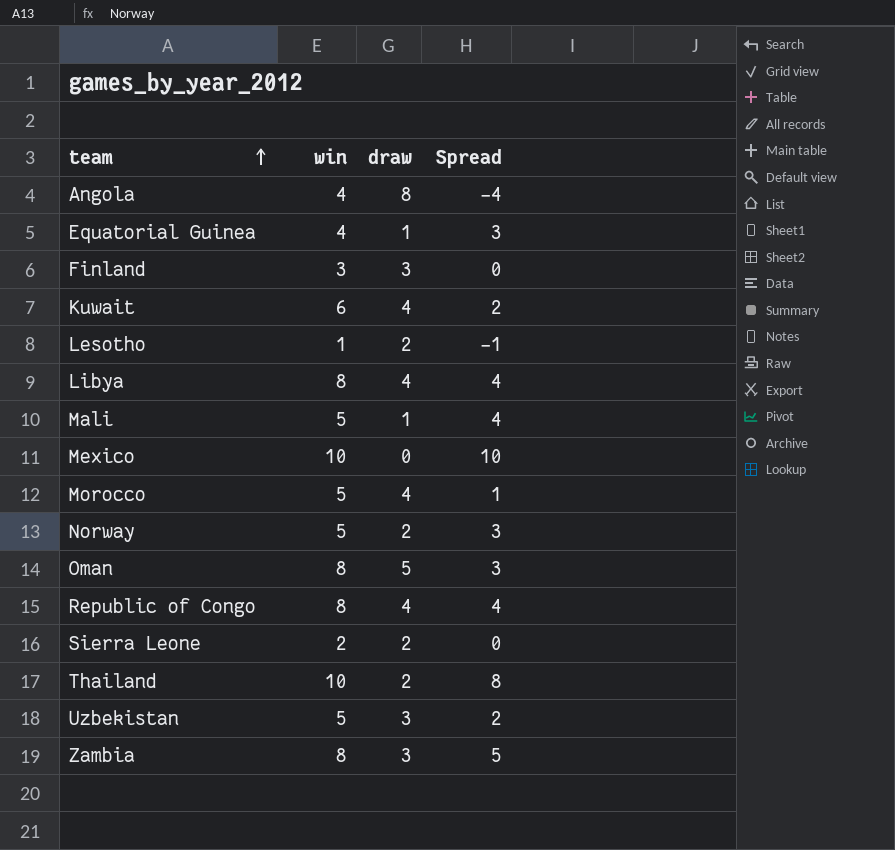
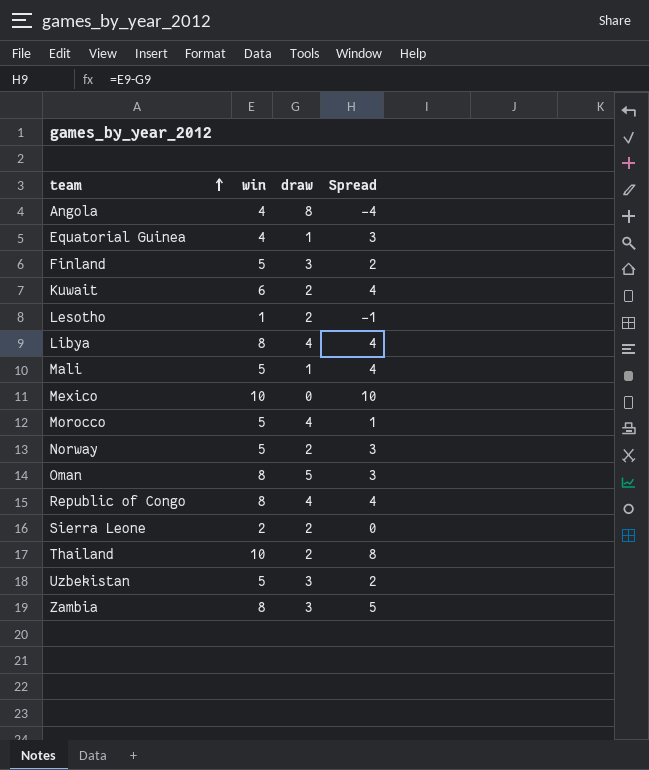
Finland | win: 3 -> 5
Finland | Spread: 0 -> 2
Kuwait | draw: 4 -> 2
Kuwait | Spread: 2 -> 4

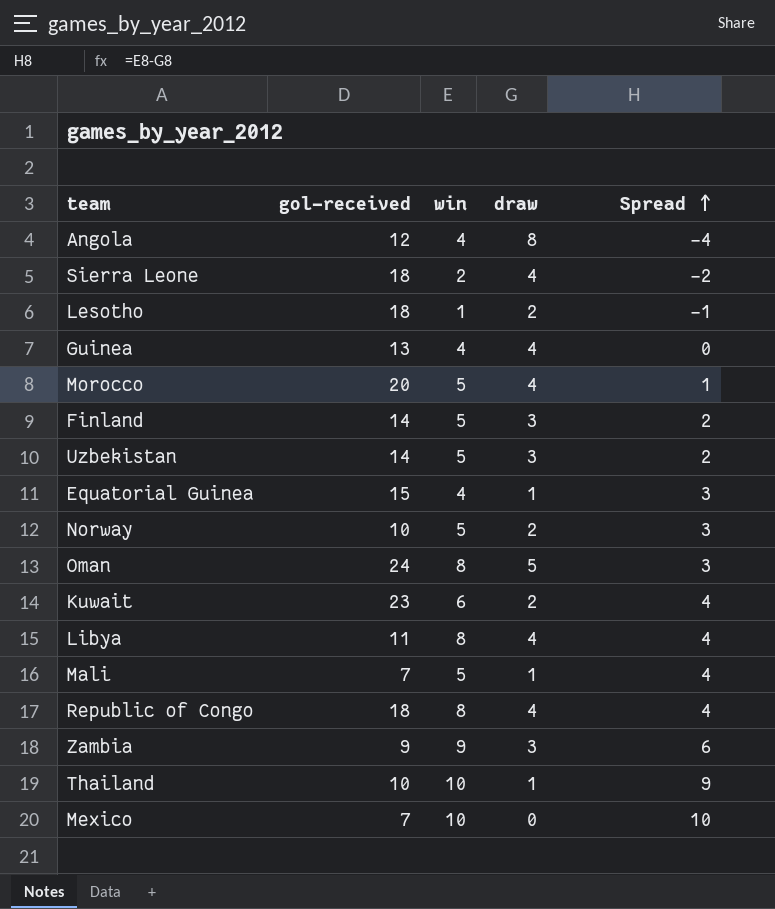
row order: team ascending -> Spread ascending
column gol-received | position: none -> 2
Sierra Leone | draw: 2 -> 4
Sierra Leone | Spread: 0 -> -2
row Guinea: none -> 13 | 4 | 4 | 0
Zambia | win: 8 -> 9
Zambia | Spread: 5 -> 6
Thailand | draw: 2 -> 1
Thailand | Spread: 8 -> 9

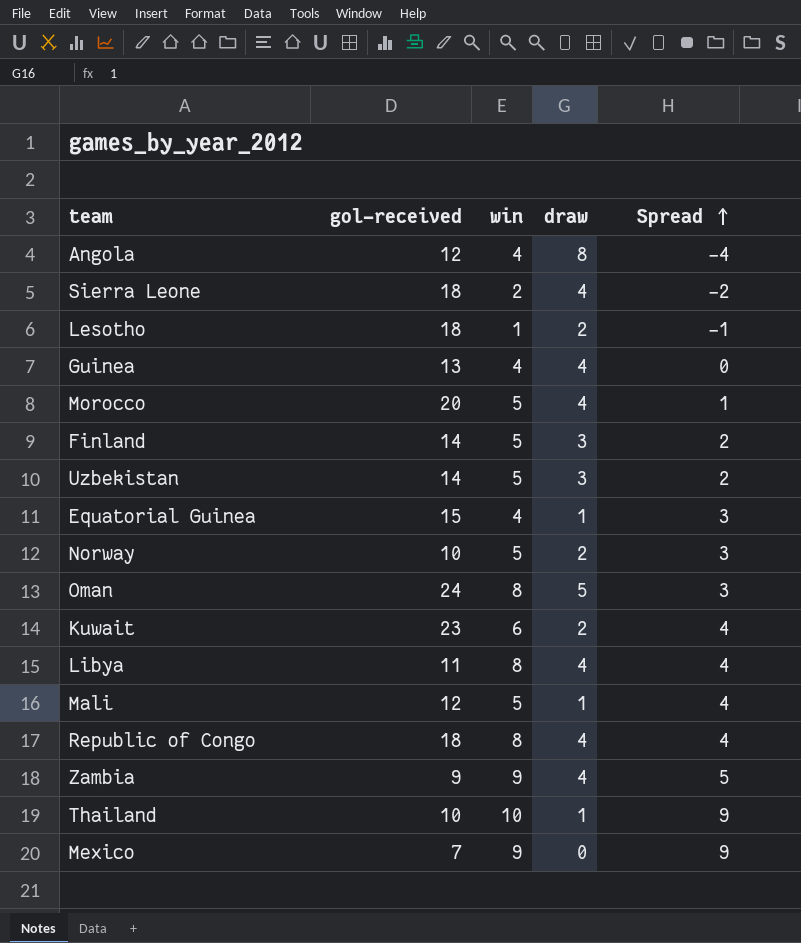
Mali | gol-received: 7 -> 12
Zambia | draw: 3 -> 4
Zambia | Spread: 6 -> 5
Mexico | win: 10 -> 9
Mexico | Spread: 10 -> 9

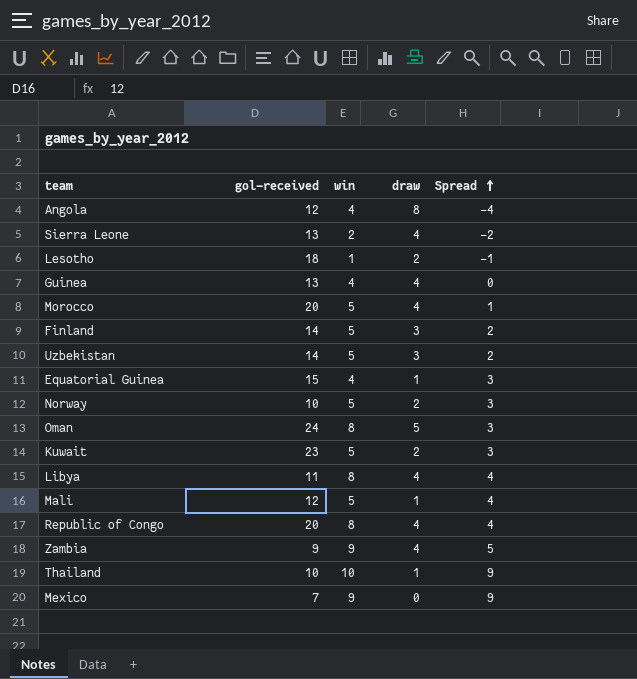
Sierra Leone | gol-received: 18 -> 13
Kuwait | win: 6 -> 5
Kuwait | Spread: 4 -> 3
Republic of Congo | gol-received: 18 -> 20

